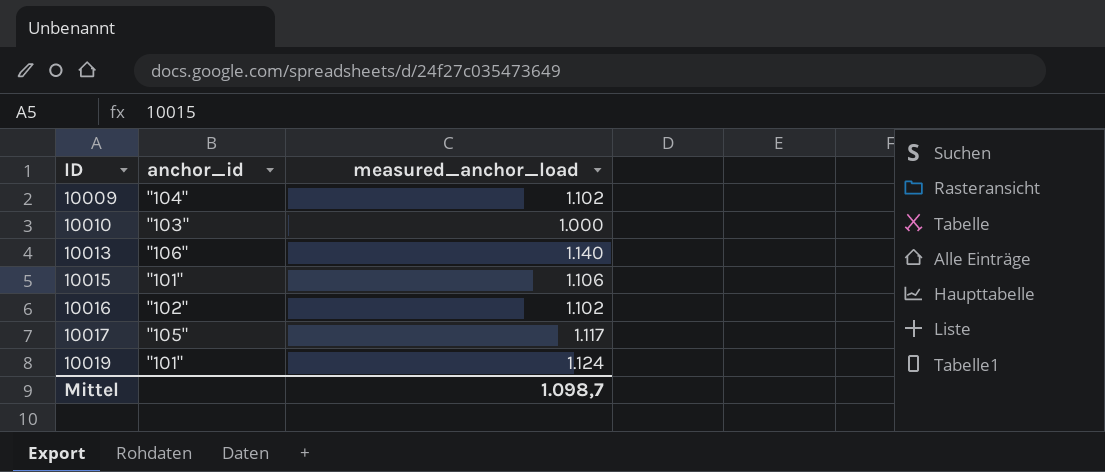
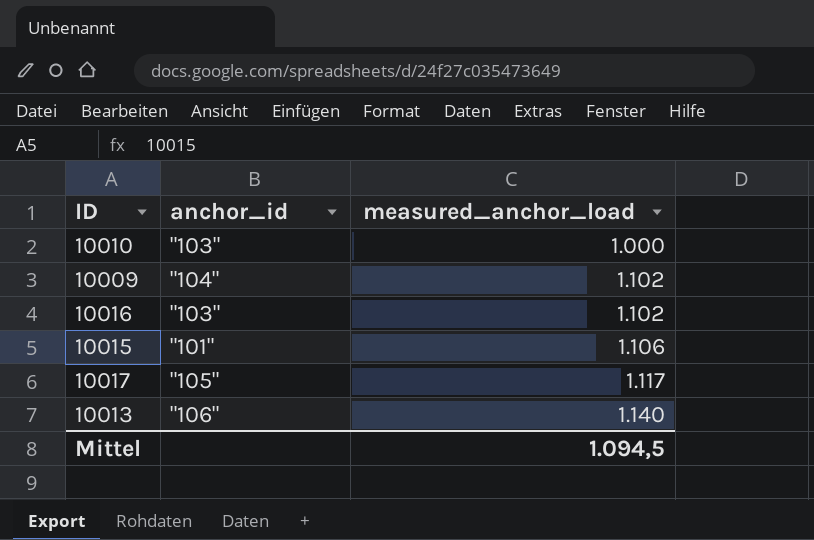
row order: ID ascending -> measured_anchor_load ascending
row 10019: "101" | 1.124 -> none
10016 | anchor_id: "102" -> "103"
Mittel | measured_anchor_load: 1.098,7 -> 1.094,5

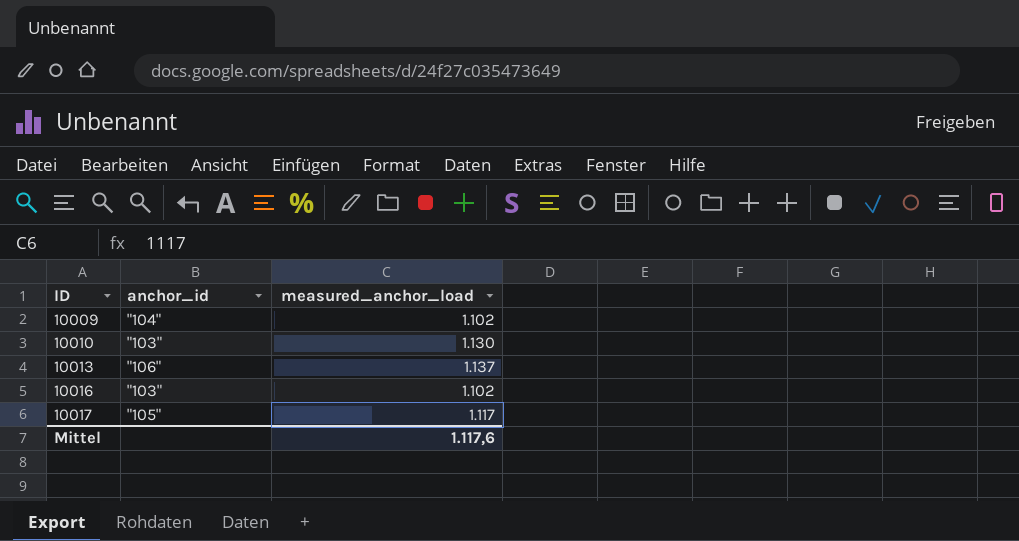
row order: measured_anchor_load ascending -> ID ascending
row 10015: "101" | 1.106 -> none
10010 | measured_anchor_load: 1.000 -> 1.130
10013 | measured_anchor_load: 1.140 -> 1.137
Mittel | measured_anchor_load: 1.094,5 -> 1.117,6

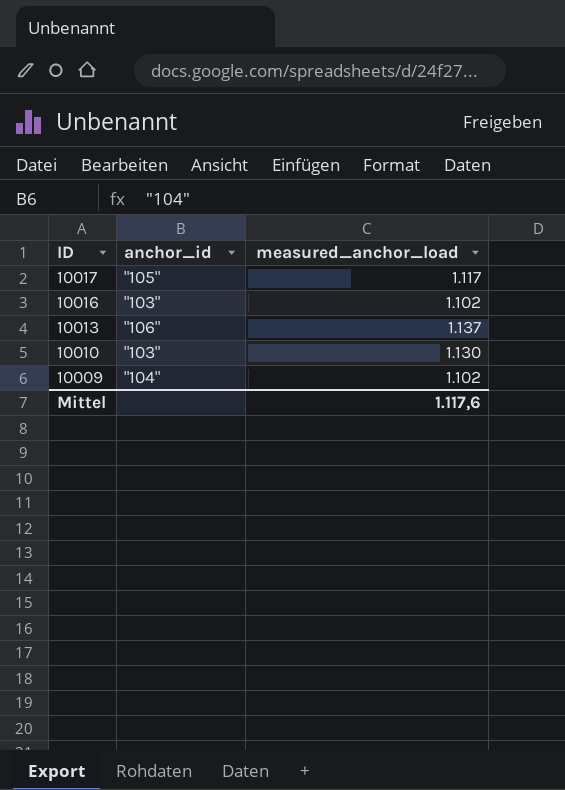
row order: ID ascending -> ID descending

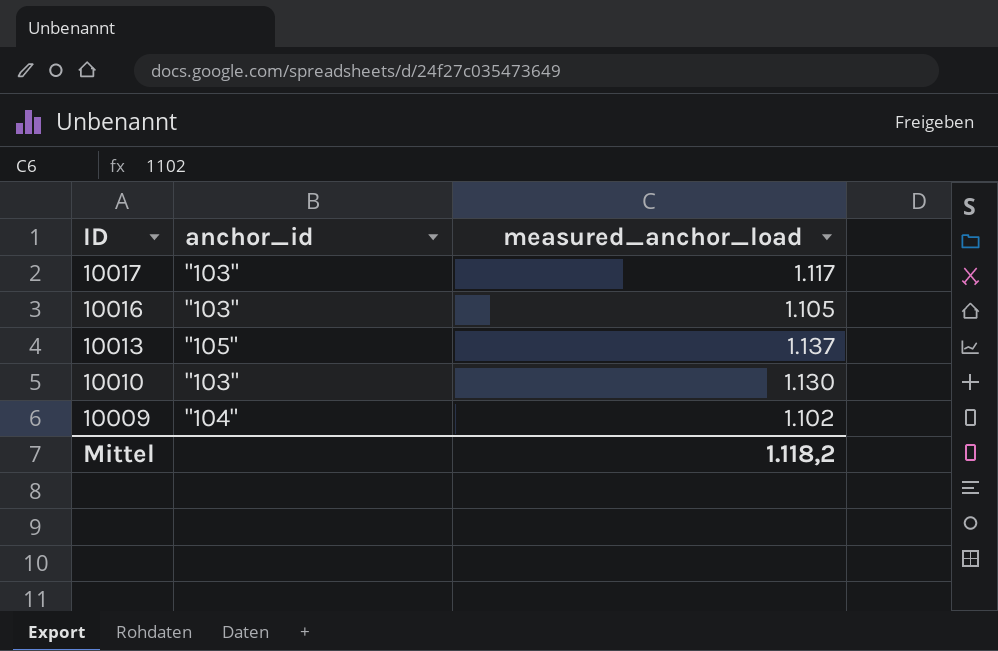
10017 | anchor_id: "105" -> "103"
10016 | measured_anchor_load: 1.102 -> 1.105
10013 | anchor_id: "106" -> "105"
Mittel | measured_anchor_load: 1.117,6 -> 1.118,2

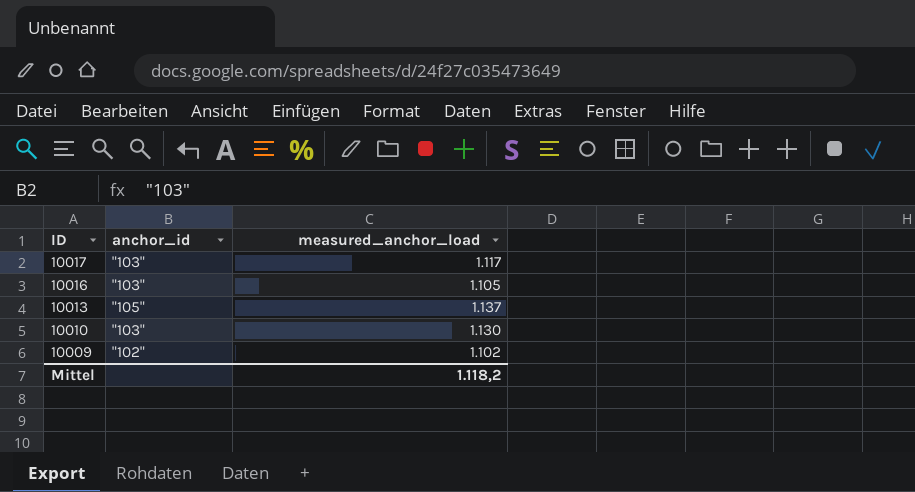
10009 | anchor_id: "104" -> "102"

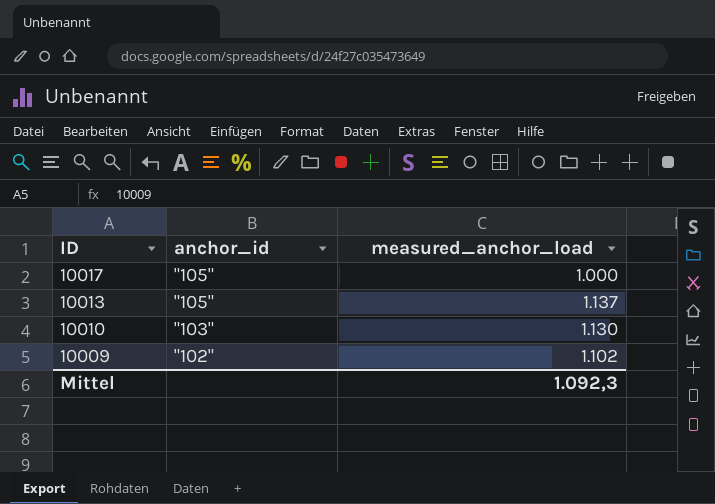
row 10016: "103" | 1.105 -> none
10017 | anchor_id: "103" -> "105"
10017 | measured_anchor_load: 1.117 -> 1.000
Mittel | measured_anchor_load: 1.118,2 -> 1.092,3

